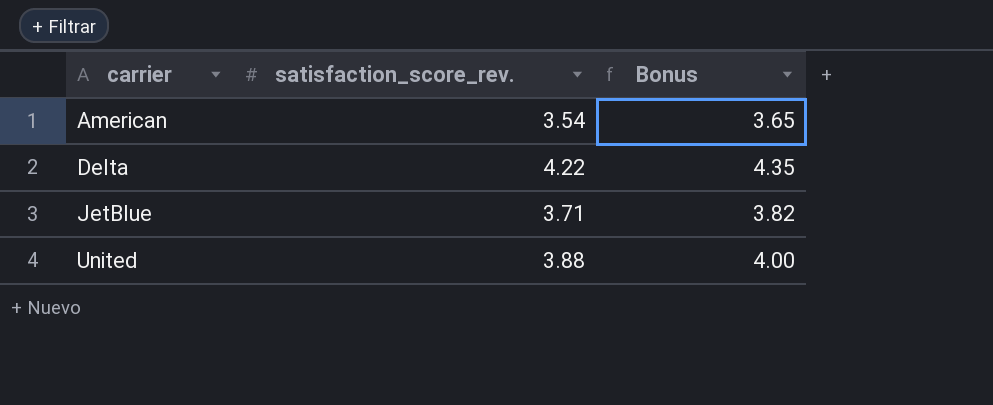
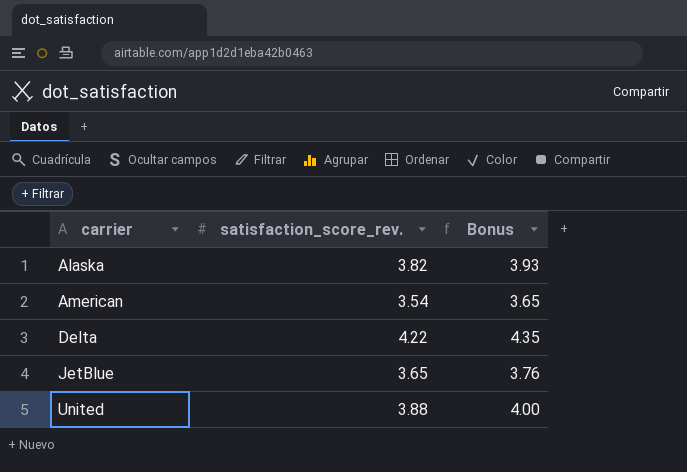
row Alaska: none -> 3.82 | 3.93
JetBlue | satisfaction_score_rev.: 3.71 -> 3.65
JetBlue | Bonus: 3.82 -> 3.76

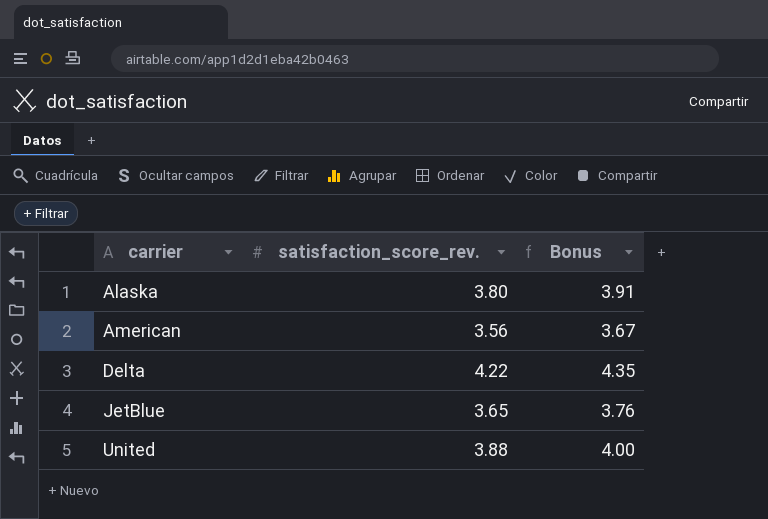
Alaska | satisfaction_score_rev.: 3.82 -> 3.80
Alaska | Bonus: 3.93 -> 3.91
American | satisfaction_score_rev.: 3.54 -> 3.56
American | Bonus: 3.65 -> 3.67

